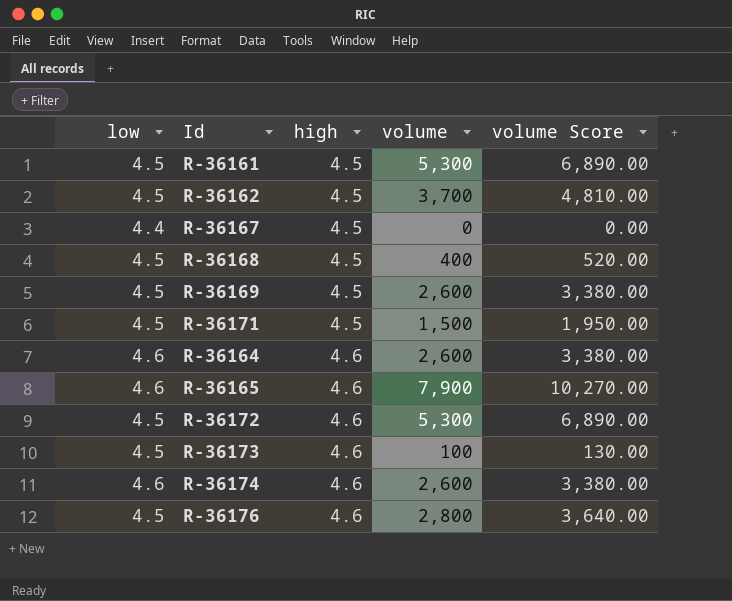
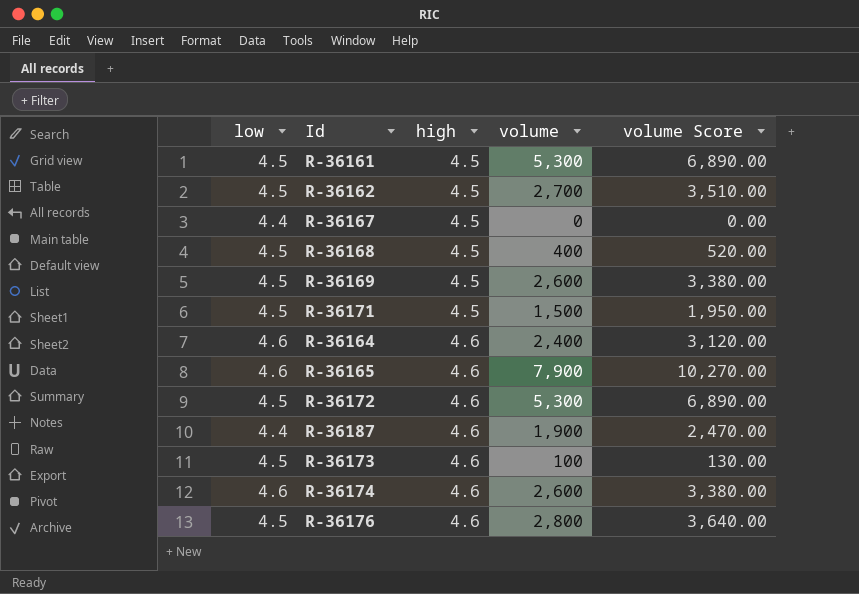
R-36162 | volume: 3,700 -> 2,700
R-36162 | volume Score: 4,810.00 -> 3,510.00
R-36164 | volume: 2,600 -> 2,400
R-36164 | volume Score: 3,380.00 -> 3,120.00
row R-36187: none -> 4.4 | 4.6 | 1,900 | 2,470.00

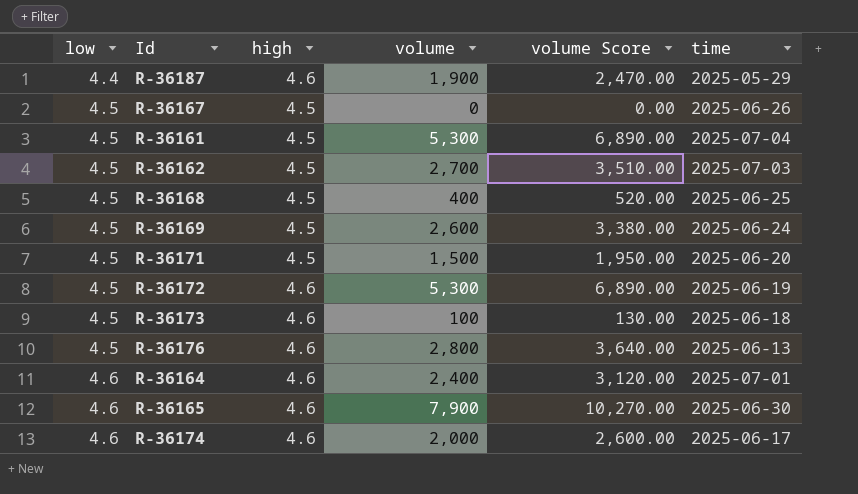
row order: high ascending -> low ascending
column time | position: none -> 6
R-36167 | low: 4.4 -> 4.5
R-36174 | volume: 2,600 -> 2,000
R-36174 | volume Score: 3,380.00 -> 2,600.00

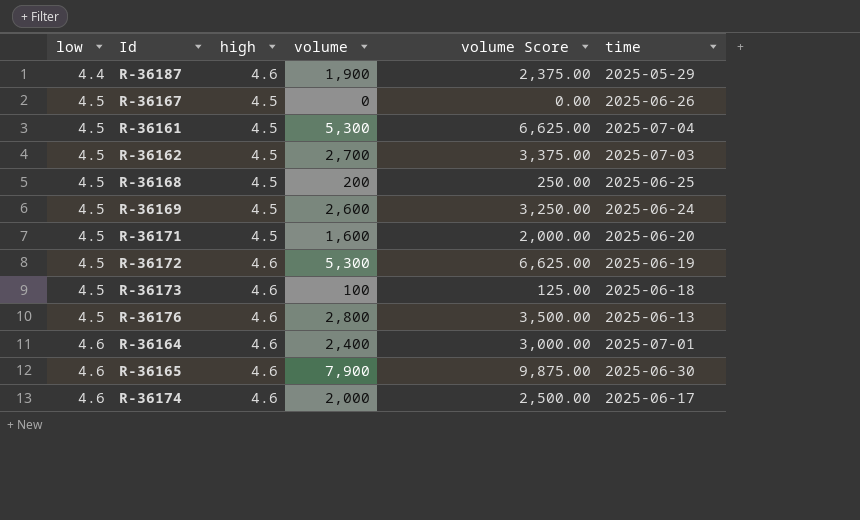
column volume Score | formula: [volume] * 1.3 -> [volume] * 1.25
R-36168 | volume: 400 -> 200
R-36171 | volume: 1,500 -> 1,600

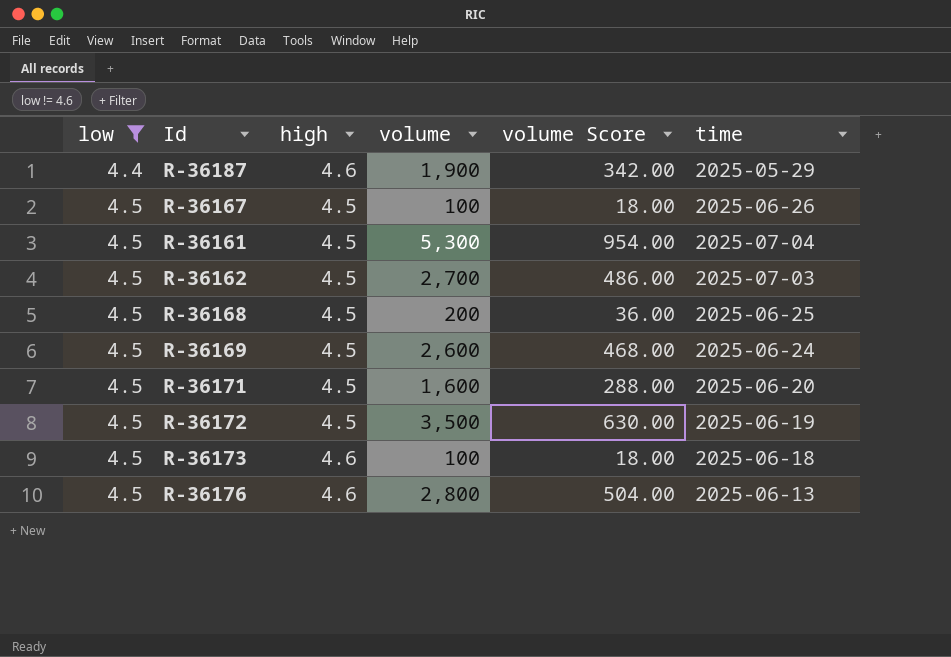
filter: none -> low != 4.6
column volume Score | formula: [volume] * 1.25 -> [volume] * 0.18
R-36167 | volume: 0 -> 100
R-36172 | high: 4.6 -> 4.5
R-36172 | volume: 5,300 -> 3,500

